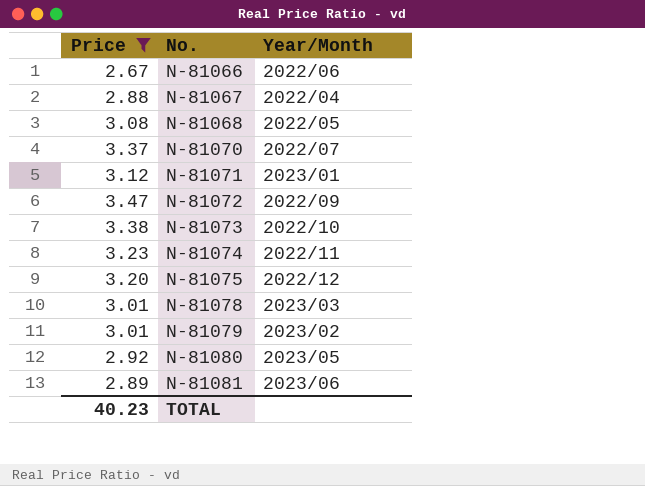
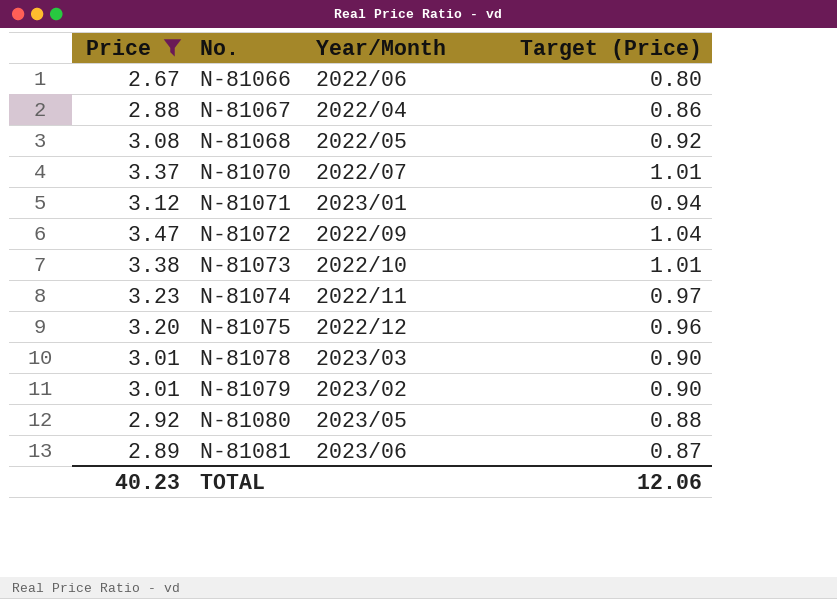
column Target (Price) | formula: none -> [Price] * 0.3

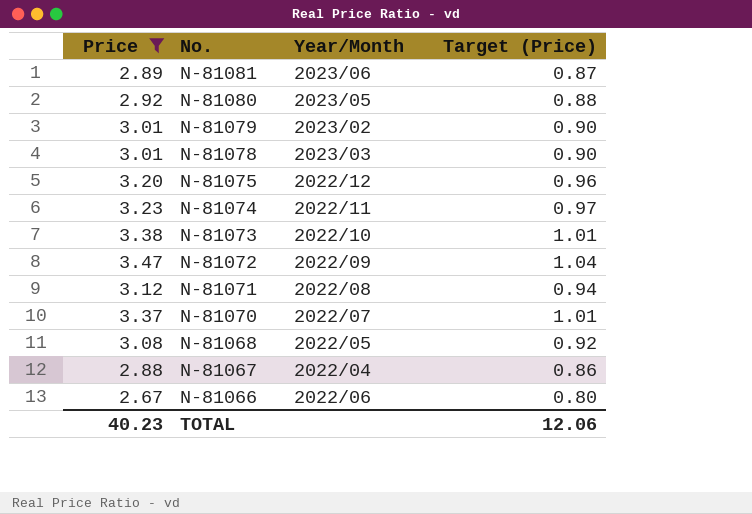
row order: No. ascending -> No. descending
N-81071 | Year/Month: 2023/01 -> 2022/08

